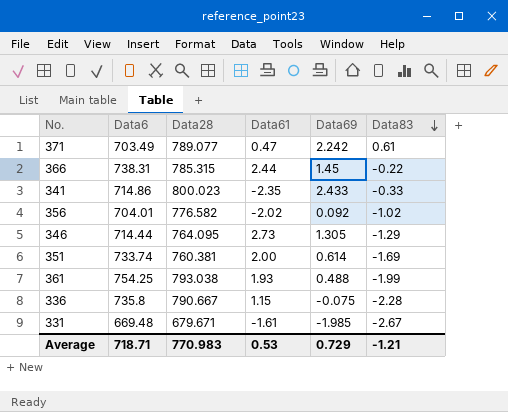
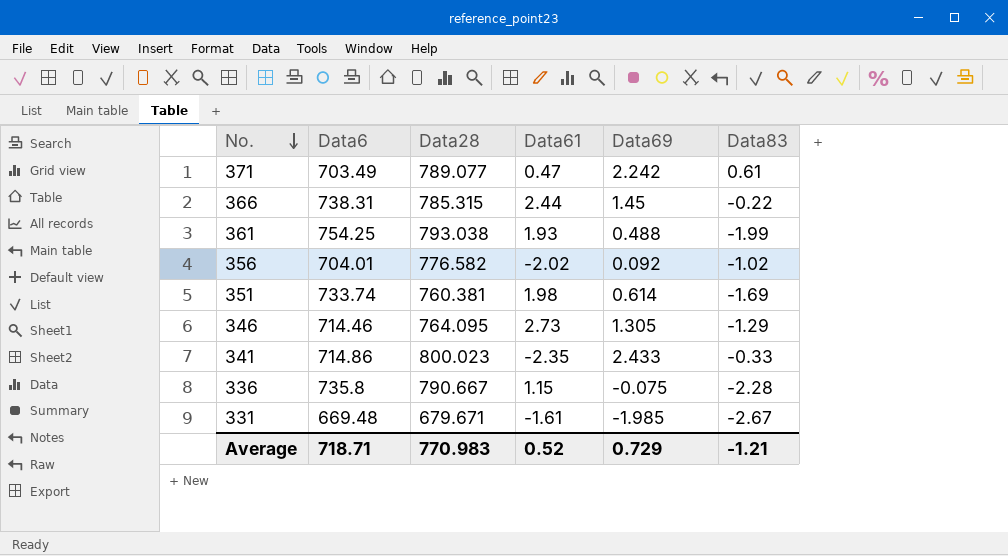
row order: Data83 descending -> No. descending
351 | Data61: 2.00 -> 1.98
346 | Data6: 714.44 -> 714.46
Average | Data61: 0.53 -> 0.52

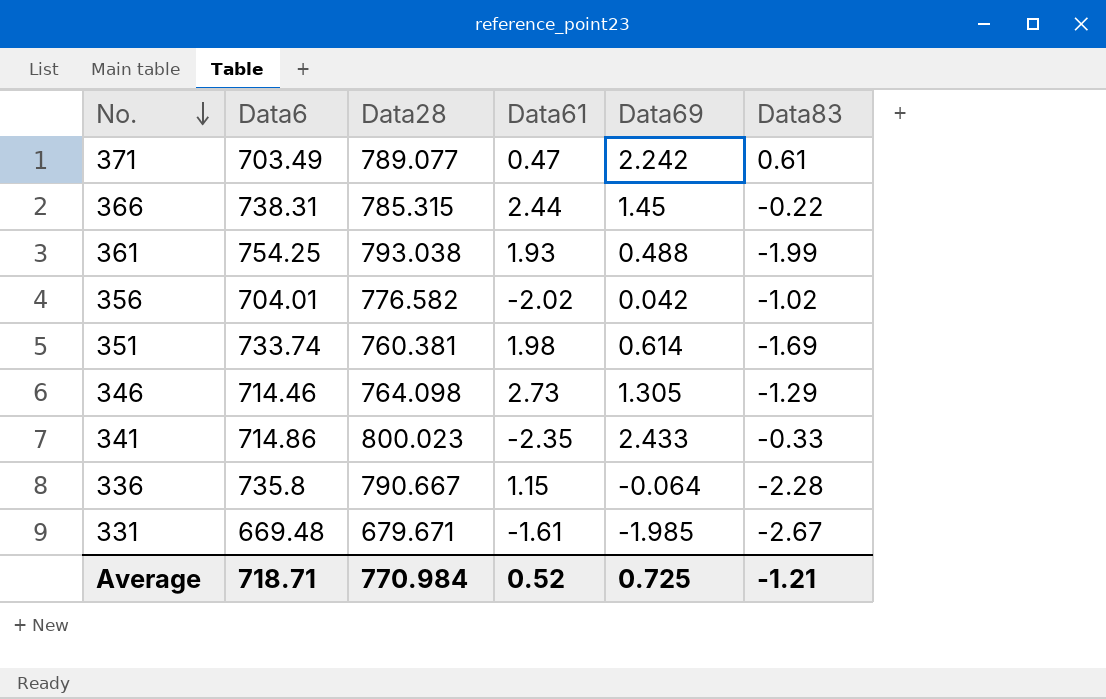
356 | Data69: 0.092 -> 0.042
346 | Data28: 764.095 -> 764.098
336 | Data69: -0.075 -> -0.064
Average | Data28: 770.983 -> 770.984
Average | Data69: 0.729 -> 0.725

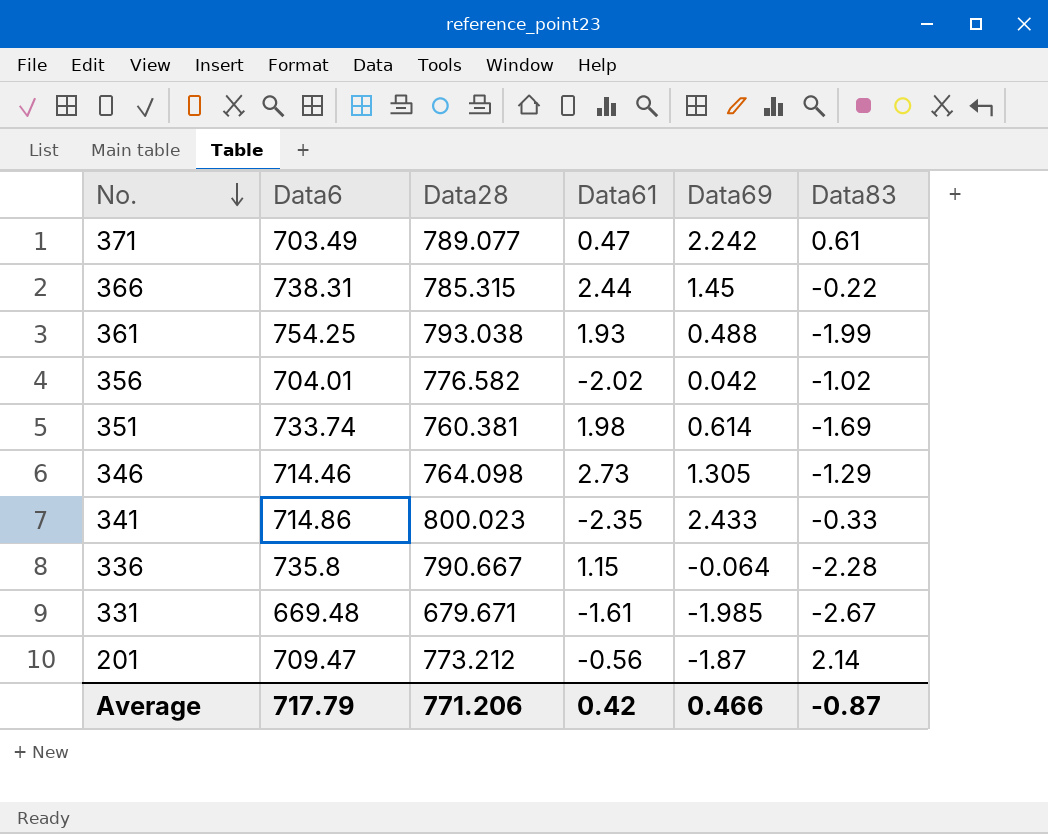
row 201: none -> 709.47 | 773.212 | -0.56 | -1.87 | 2.14
Average | Data6: 718.71 -> 717.79
Average | Data28: 770.984 -> 771.206
Average | Data61: 0.52 -> 0.42
Average | Data69: 0.725 -> 0.466
Average | Data83: -1.21 -> -0.87

